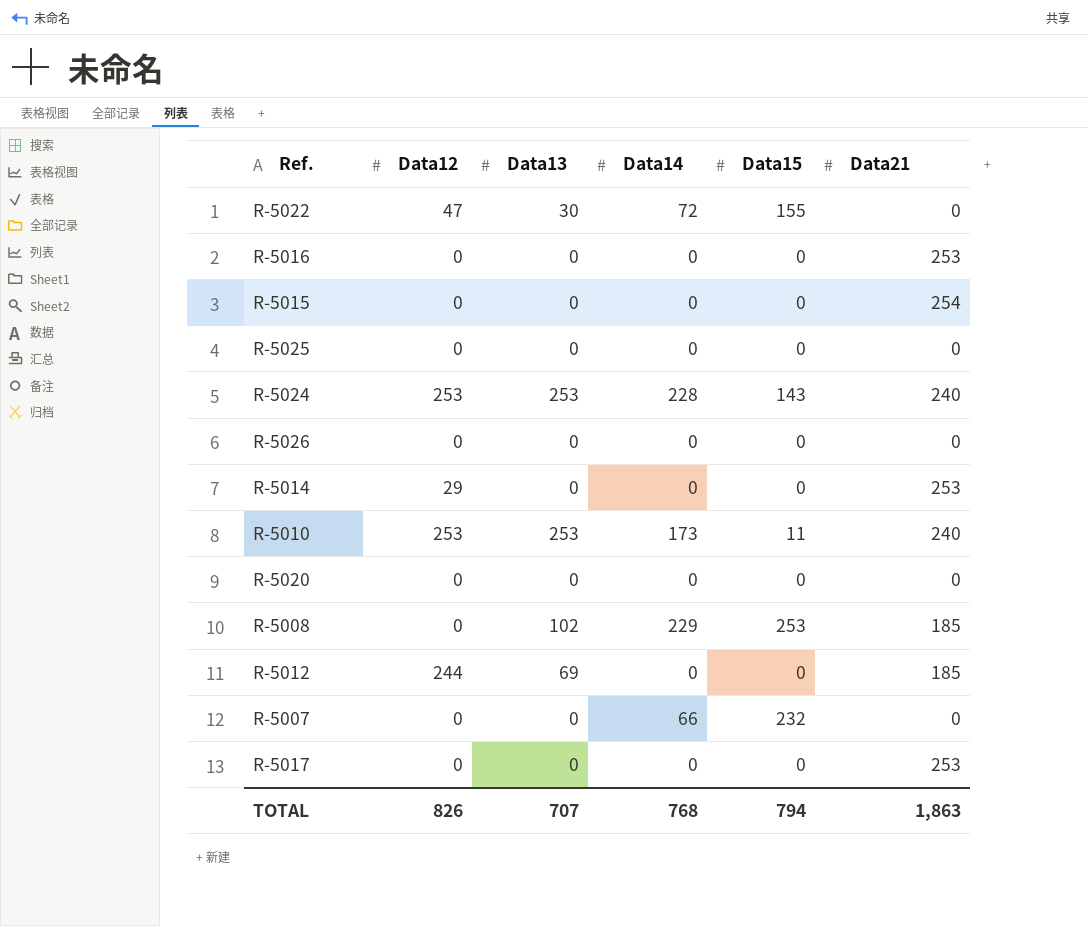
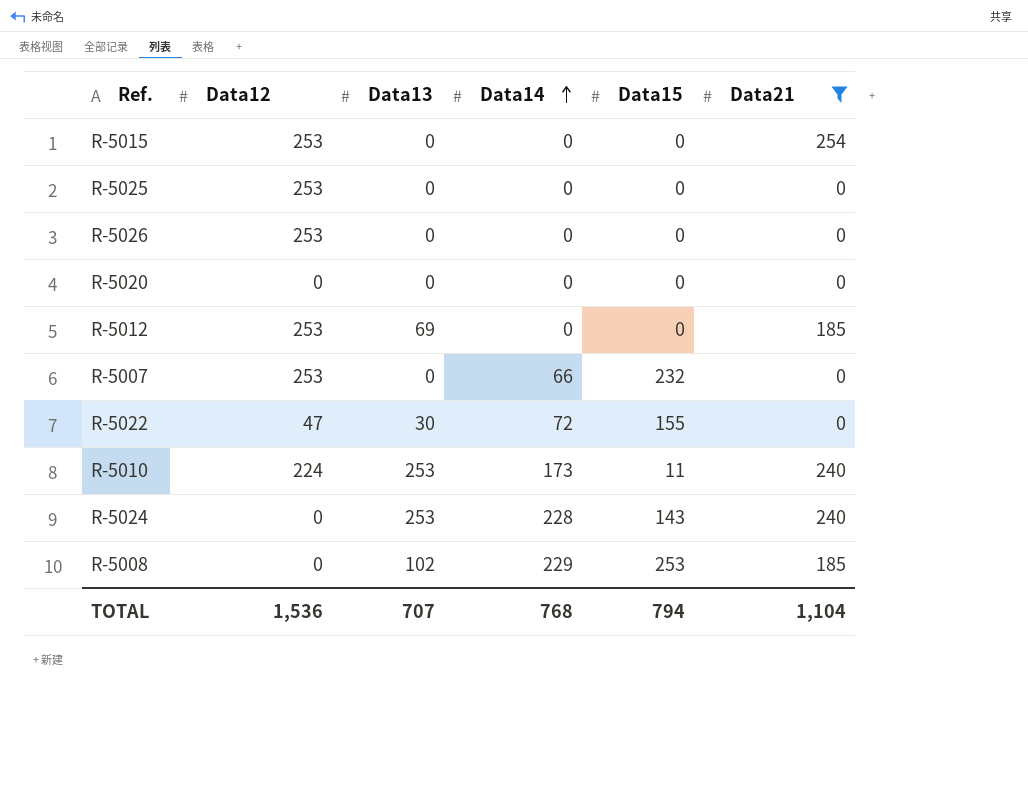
filter: none -> Data21 != 253
row order: none -> Data14 ascending
R-5015 | Data12: 0 -> 253
R-5025 | Data12: 0 -> 253
R-5026 | Data12: 0 -> 253
R-5012 | Data12: 244 -> 253
R-5007 | Data12: 0 -> 253
R-5010 | Data12: 253 -> 224
R-5024 | Data12: 253 -> 0
TOTAL | Data12: 826 -> 1,536
TOTAL | Data21: 1,863 -> 1,104

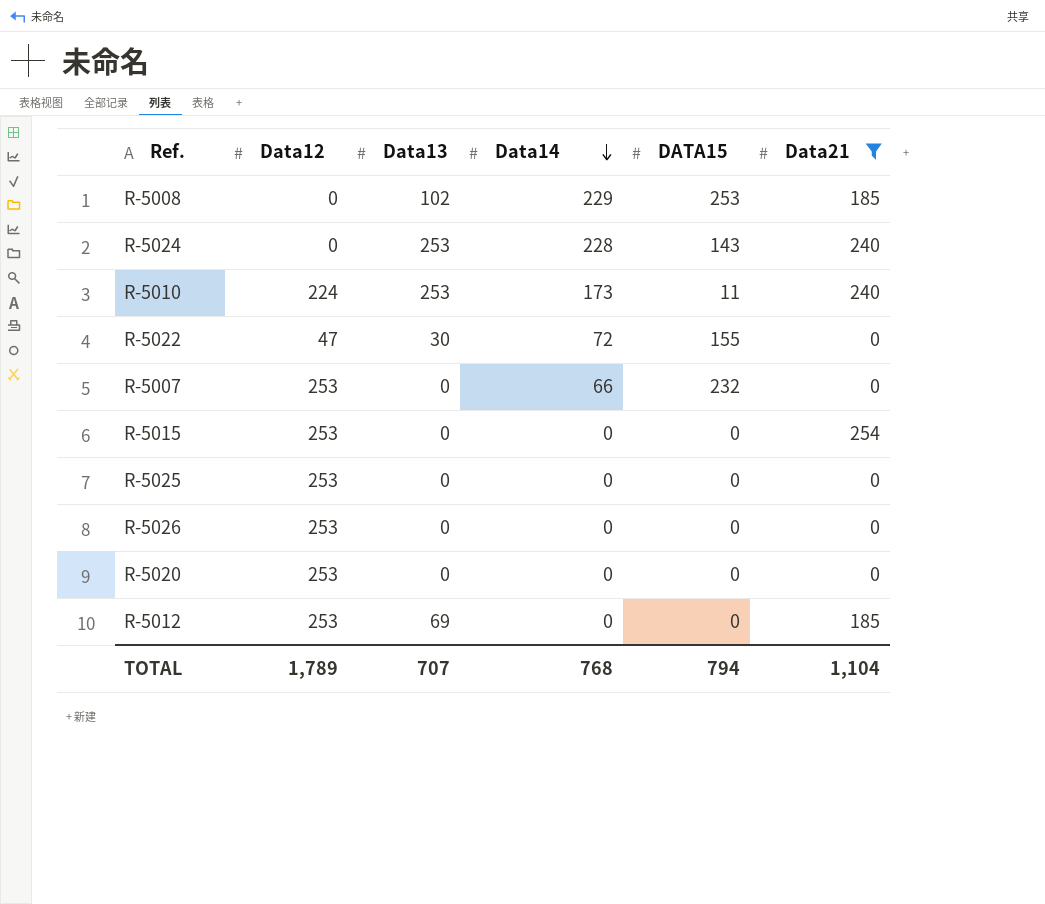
row order: Data14 ascending -> Data14 descending
column name: Data15 -> DATA15
R-5020 | Data12: 0 -> 253
TOTAL | Data12: 1,536 -> 1,789

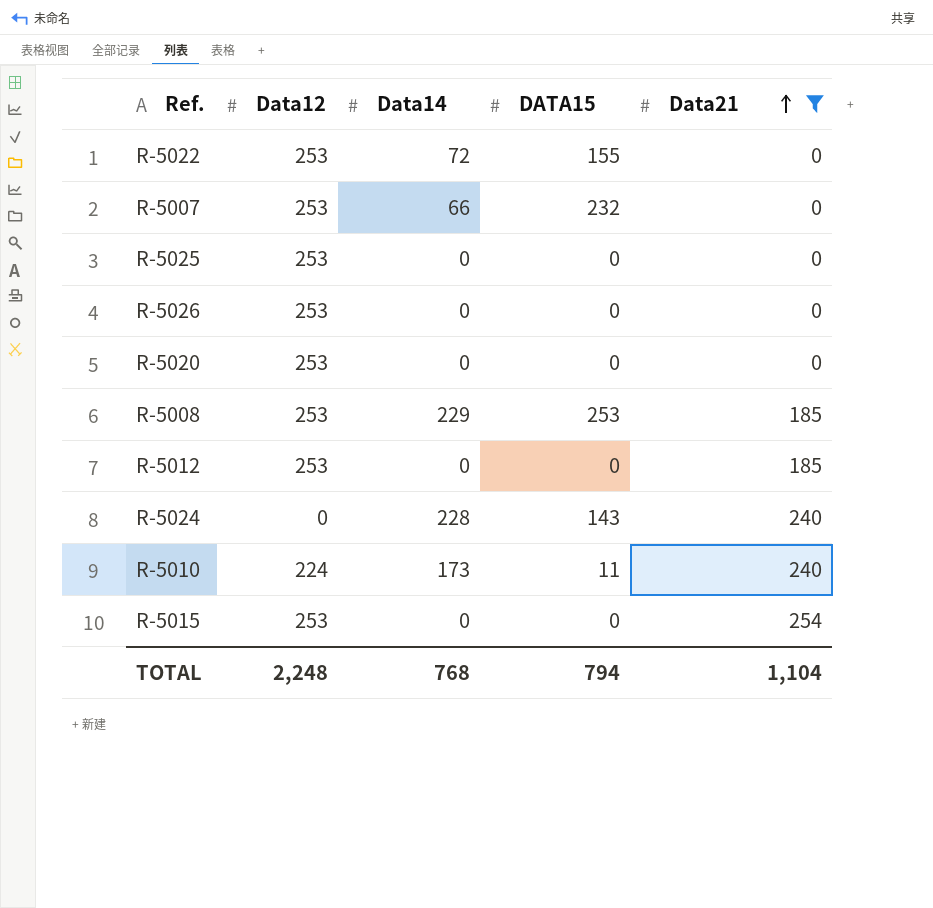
row order: Data14 descending -> Data21 ascending
column Data13 | position: 3 -> none
R-5022 | Data12: 47 -> 253
R-5008 | Data12: 0 -> 253
TOTAL | Data12: 1,789 -> 2,248

